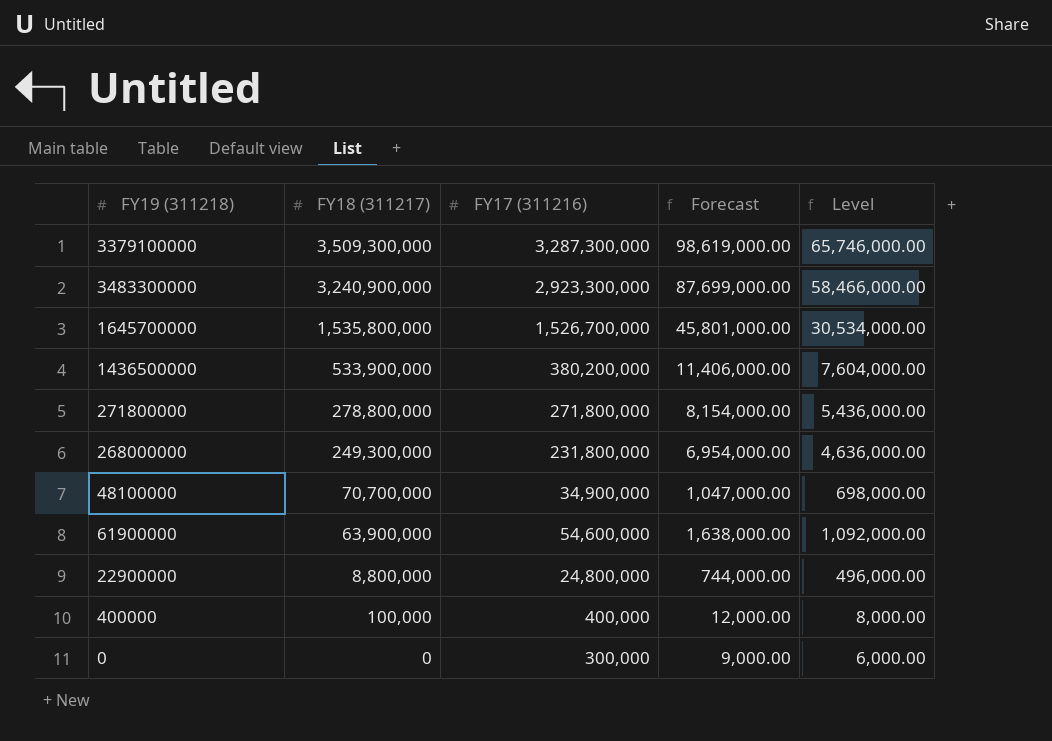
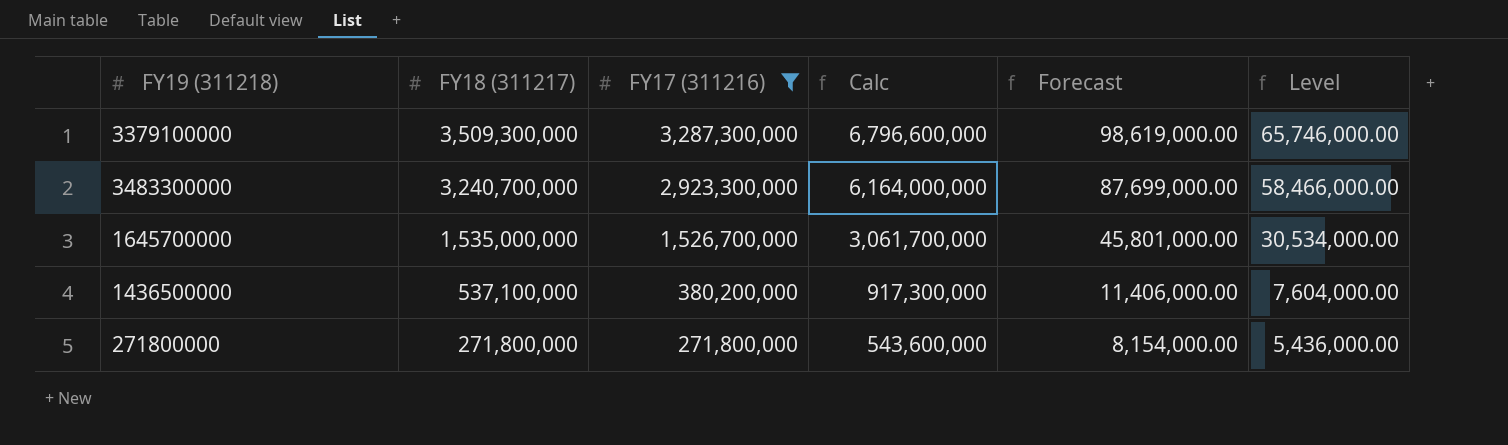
filter: none -> FY17 (311216) >= 271,800,000
column Calc | formula: none -> [FY18 (311217)] + [FY17 (311216)]
3483300000 | FY18 (311217): 3,240,900,000 -> 3,240,700,000
1645700000 | FY18 (311217): 1,535,800,000 -> 1,535,000,000
1436500000 | FY18 (311217): 533,900,000 -> 537,100,000
271800000 | FY18 (311217): 278,800,000 -> 271,800,000

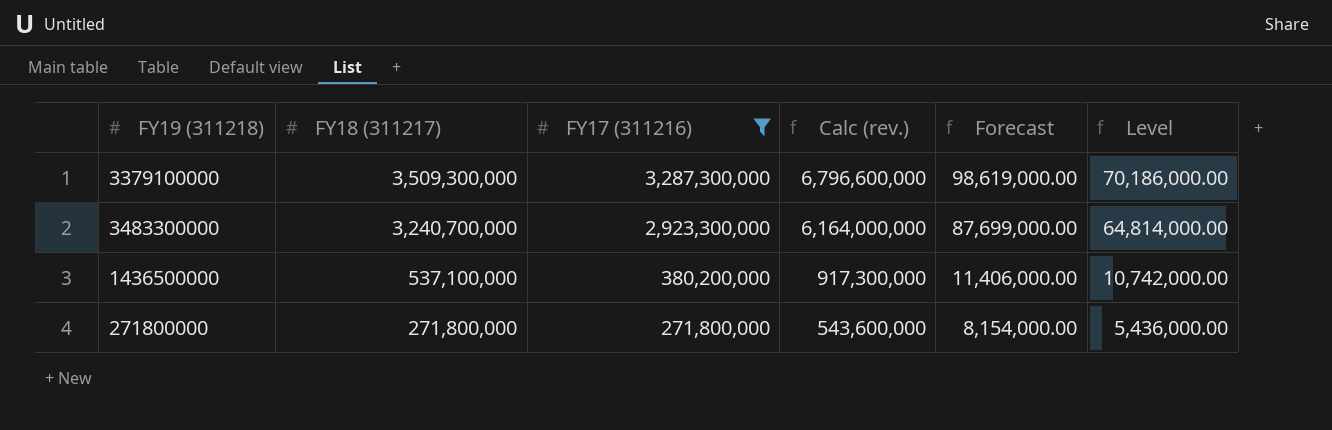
column name: Calc -> Calc (rev.)
column Level | formula: [FY17 (311216)] * 0.02 -> [FY18 (311217)] * 0.02
row 1645700000: 1,535,000,000 | 1,526,700,000 | 3,061,700,000 | 45,801,000.00 | 30,534,000.00 -> none

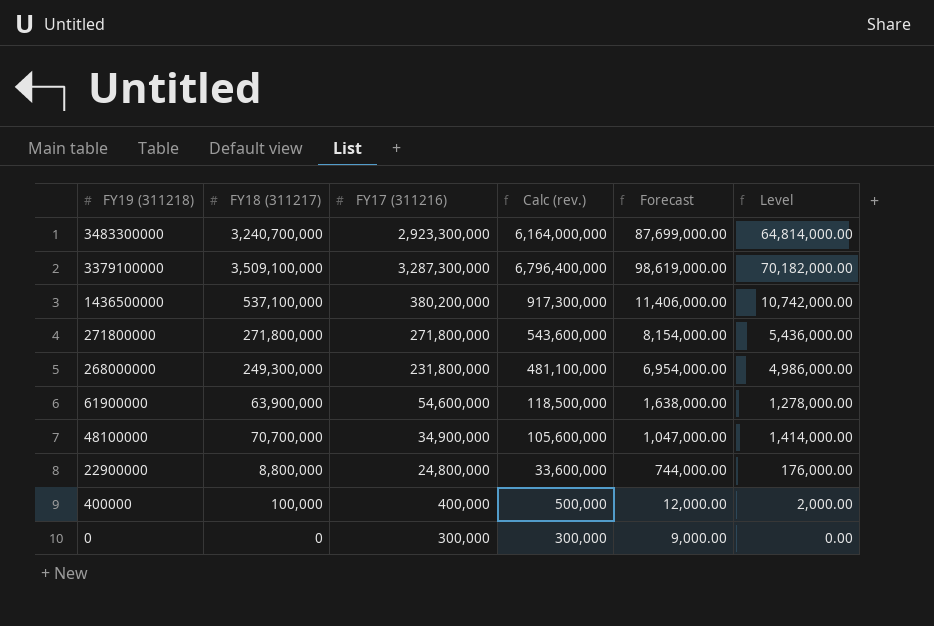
filter: FY17 (311216) >= 271,800,000 -> none
row order: FY18 (311217) descending -> FY19 (311218) descending
3379100000 | FY18 (311217): 3,509,300,000 -> 3,509,100,000
3379100000 | Calc (rev.): 6,796,600,000 -> 6,796,400,000
3379100000 | Level: 70,186,000.00 -> 70,182,000.00

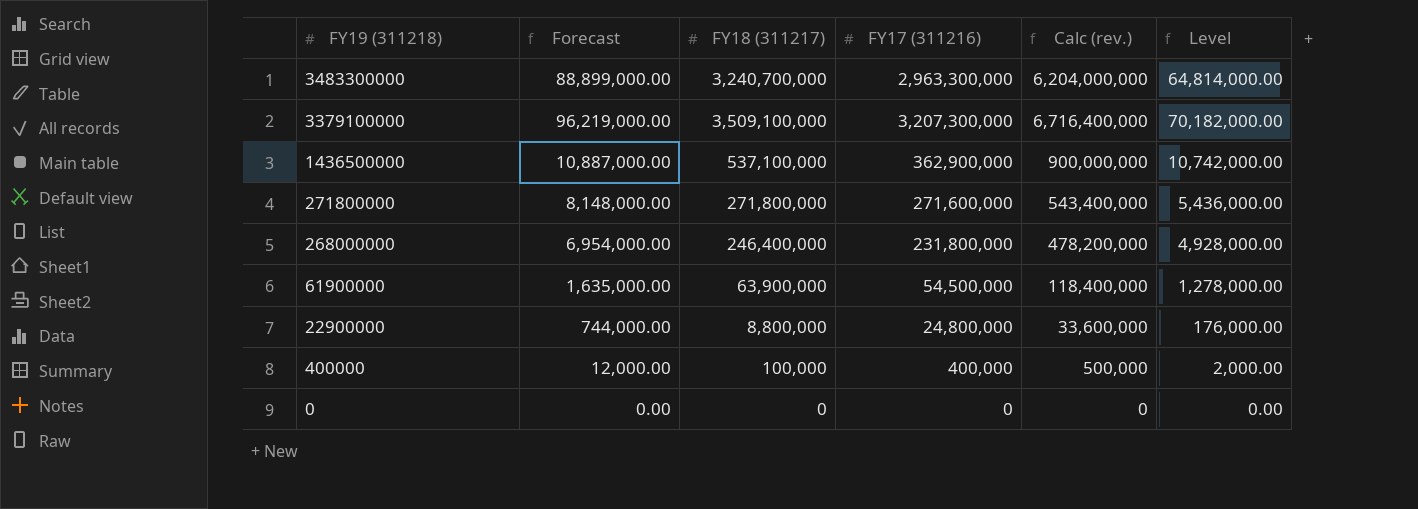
column Forecast | position: 5 -> 2
row 48100000: 70,700,000 | 34,900,000 | 105,600,000 | 1,047,000.00 | 1,414,000.00 -> none
3483300000 | Forecast: 87,699,000.00 -> 88,899,000.00
3483300000 | FY17 (311216): 2,923,300,000 -> 2,963,300,000
3483300000 | Calc (rev.): 6,164,000,000 -> 6,204,000,000
3379100000 | Forecast: 98,619,000.00 -> 96,219,000.00
3379100000 | FY17 (311216): 3,287,300,000 -> 3,207,300,000
3379100000 | Calc (rev.): 6,796,400,000 -> 6,716,400,000
1436500000 | Forecast: 11,406,000.00 -> 10,887,000.00
1436500000 | FY17 (311216): 380,200,000 -> 362,900,000
1436500000 | Calc (rev.): 917,300,000 -> 900,000,000
271800000 | Forecast: 8,154,000.00 -> 8,148,000.00
271800000 | FY17 (311216): 271,800,000 -> 271,600,000
271800000 | Calc (rev.): 543,600,000 -> 543,400,000
268000000 | FY18 (311217): 249,300,000 -> 246,400,000
268000000 | Calc (rev.): 481,100,000 -> 478,200,000
268000000 | Level: 4,986,000.00 -> 4,928,000.00
61900000 | Forecast: 1,638,000.00 -> 1,635,000.00
61900000 | FY17 (311216): 54,600,000 -> 54,500,000
61900000 | Calc (rev.): 118,500,000 -> 118,400,000
0 | Forecast: 9,000.00 -> 0.00
0 | FY17 (311216): 300,000 -> 0
0 | Calc (rev.): 300,000 -> 0

